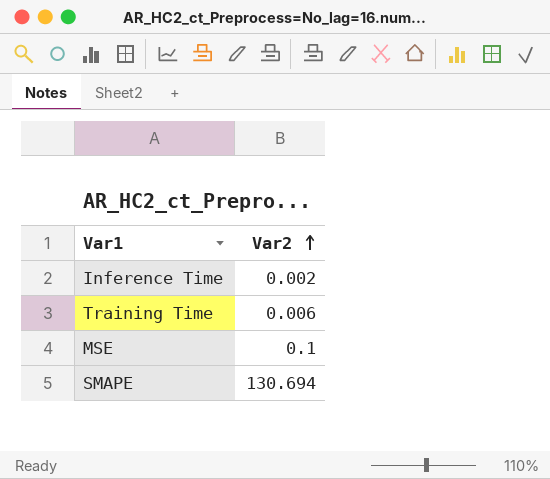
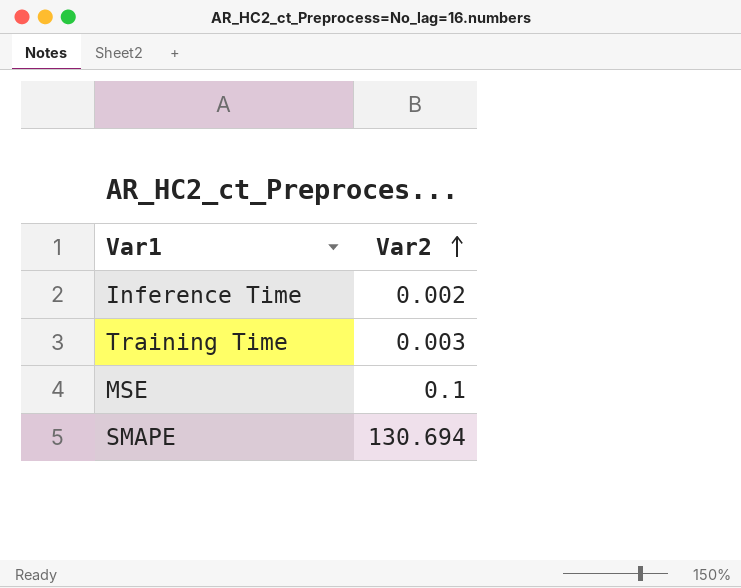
Training Time | Var2: 0.006 -> 0.003

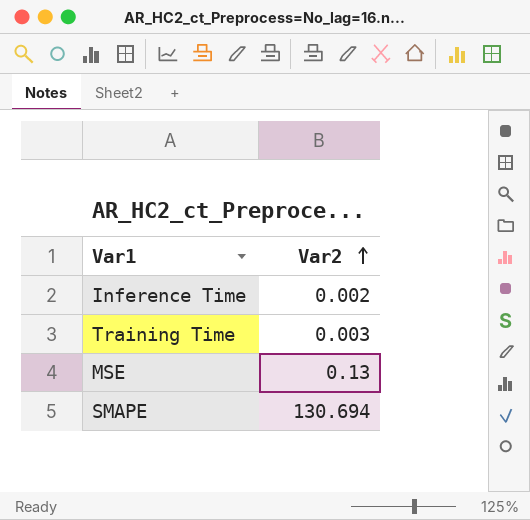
MSE | Var2: 0.1 -> 0.13

